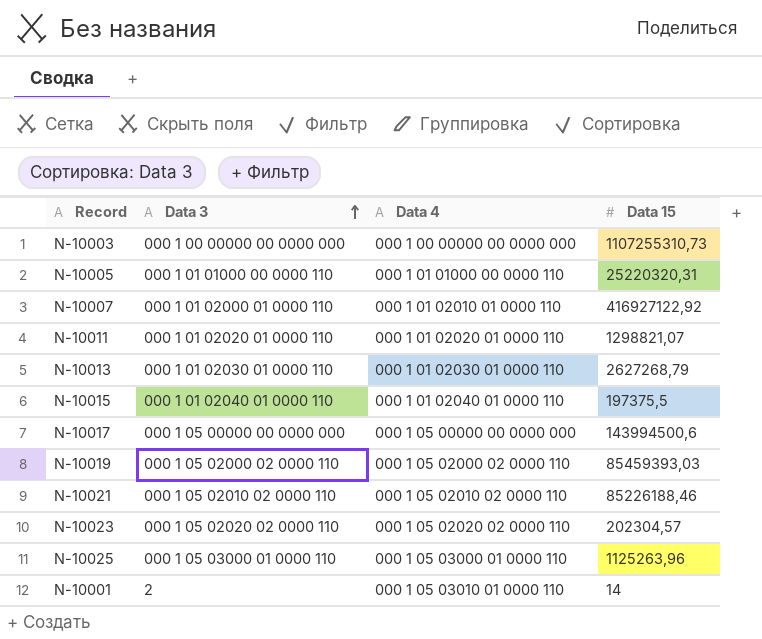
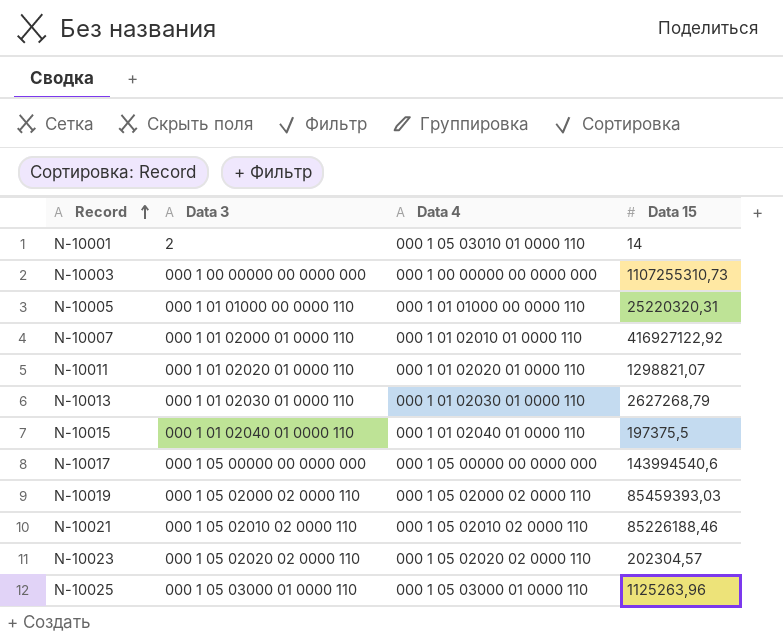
row order: Data 3 ascending -> Record ascending
N-10017 | Data 15: 143994500,6 -> 143994540,6

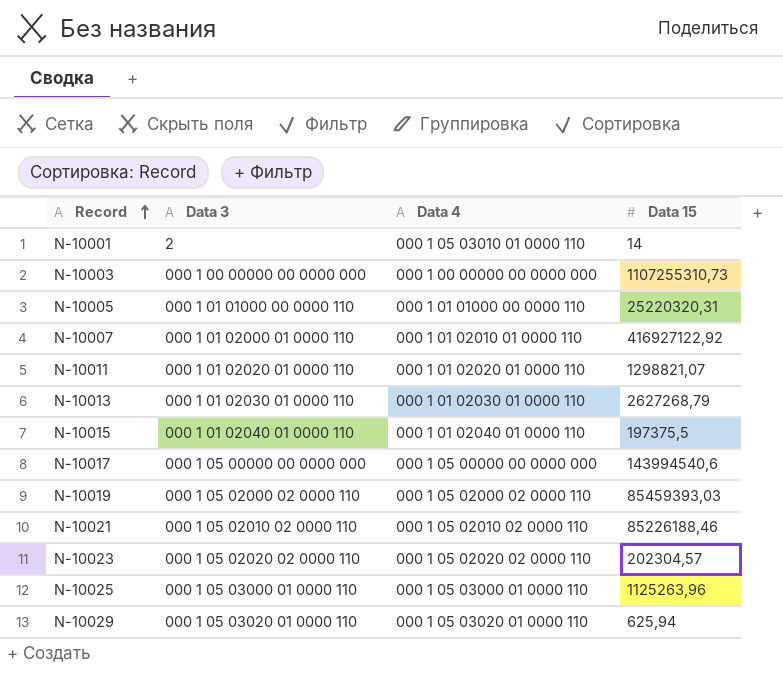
row N-10029: none -> 000 1 05 03020 01 0000 110 | 000 1 05 03020 01 0000 110 | 625,94

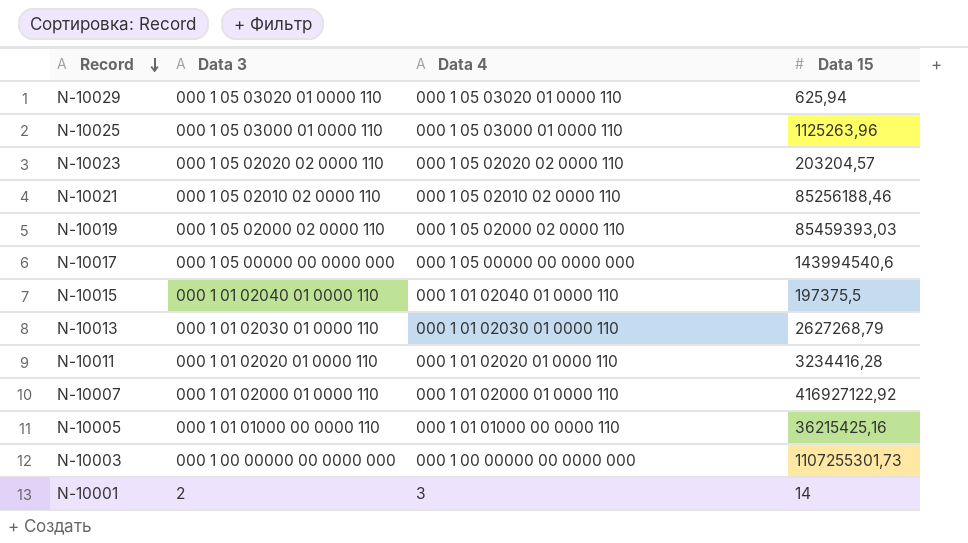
row order: Record ascending -> Record descending
N-10023 | Data 15: 202304,57 -> 203204,57
N-10021 | Data 15: 85226188,46 -> 85256188,46
N-10011 | Data 15: 1298821,07 -> 3234416,28
N-10007 | Data 4: 000 1 01 02010 01 0000 110 -> 000 1 01 02000 01 0000 110
N-10005 | Data 15: 25220320,31 -> 36215425,16
N-10003 | Data 15: 1107255310,73 -> 1107255301,73
N-10001 | Data 4: 000 1 05 03010 01 0000 110 -> 3

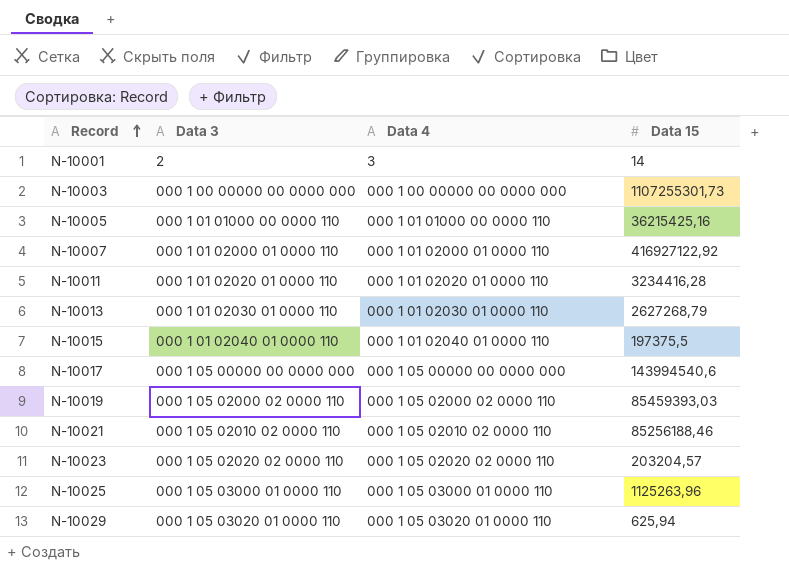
row order: Record descending -> Record ascending

